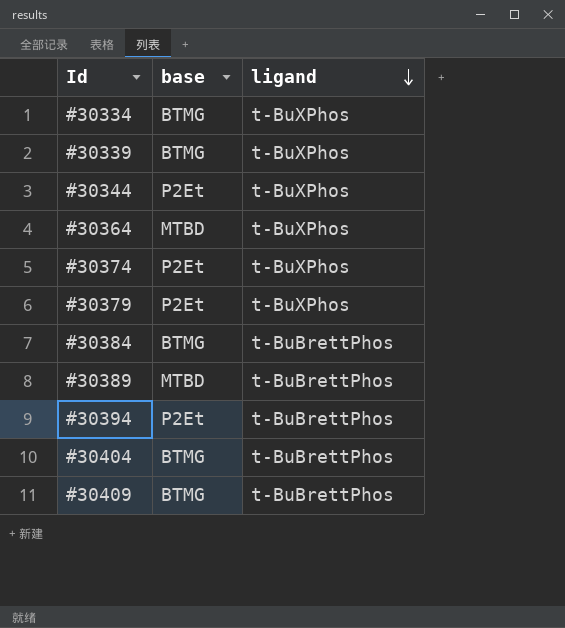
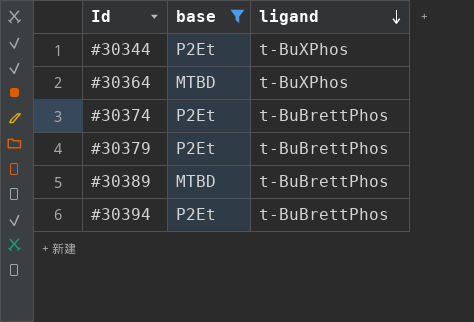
filter: none -> base != BTMG
#30374 | ligand: t-BuXPhos -> t-BuBrettPhos
#30379 | ligand: t-BuXPhos -> t-BuBrettPhos

